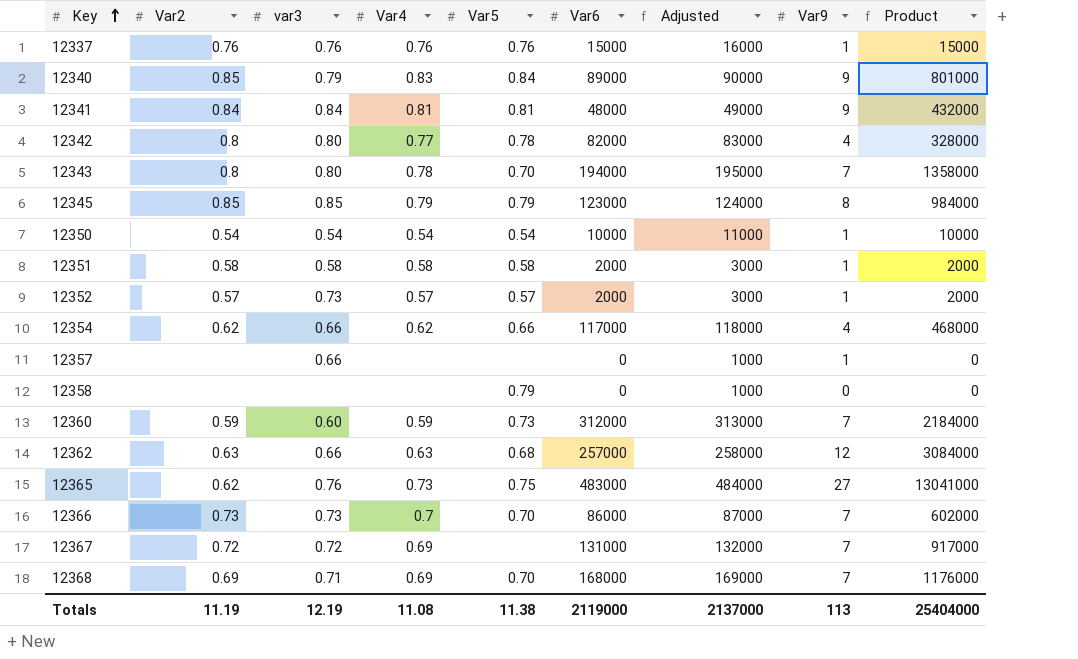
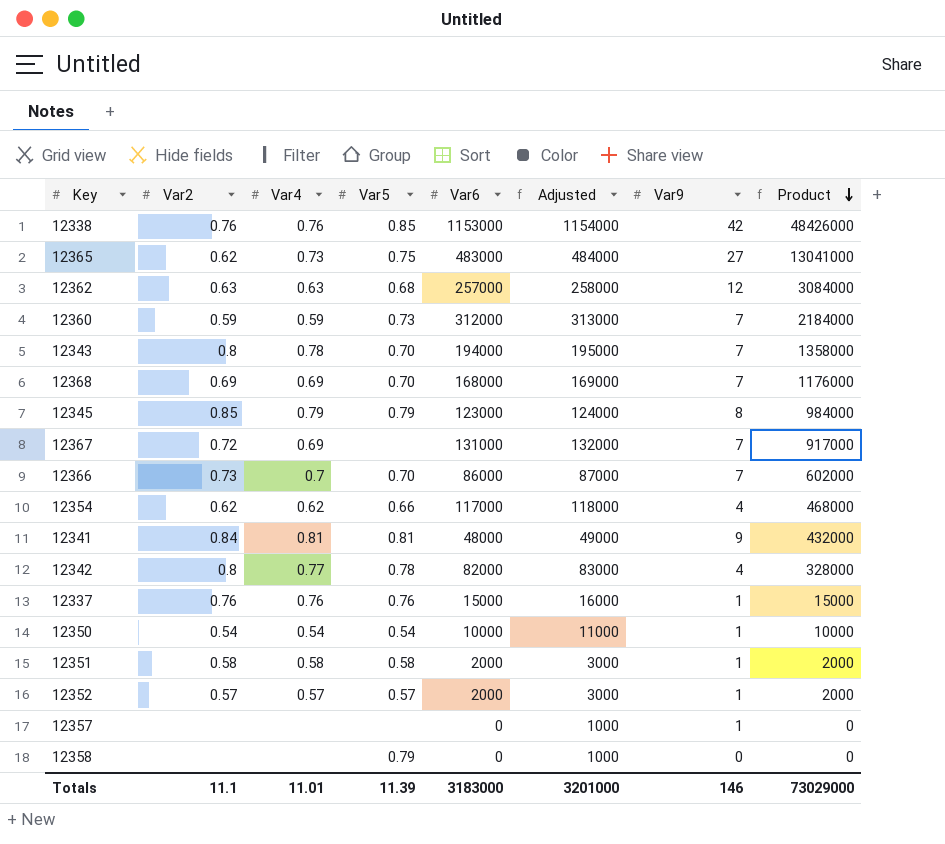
row order: Key ascending -> Product descending
column var3 | position: 3 -> none
row 12340: 0.85 | 0.79 | 0.83 | 0.84 | 89000 | 90000 | 9 | 801000 -> none
row 12338: none -> 0.76 | 0.76 | 0.85 | 1153000 | 1154000 | 42 | 48426000
Totals | Var2: 11.19 -> 11.1
Totals | Var4: 11.08 -> 11.01
Totals | Var5: 11.38 -> 11.39
Totals | Var6: 2119000 -> 3183000
Totals | Adjusted: 2137000 -> 3201000
Totals | Var9: 113 -> 146
Totals | Product: 25404000 -> 73029000

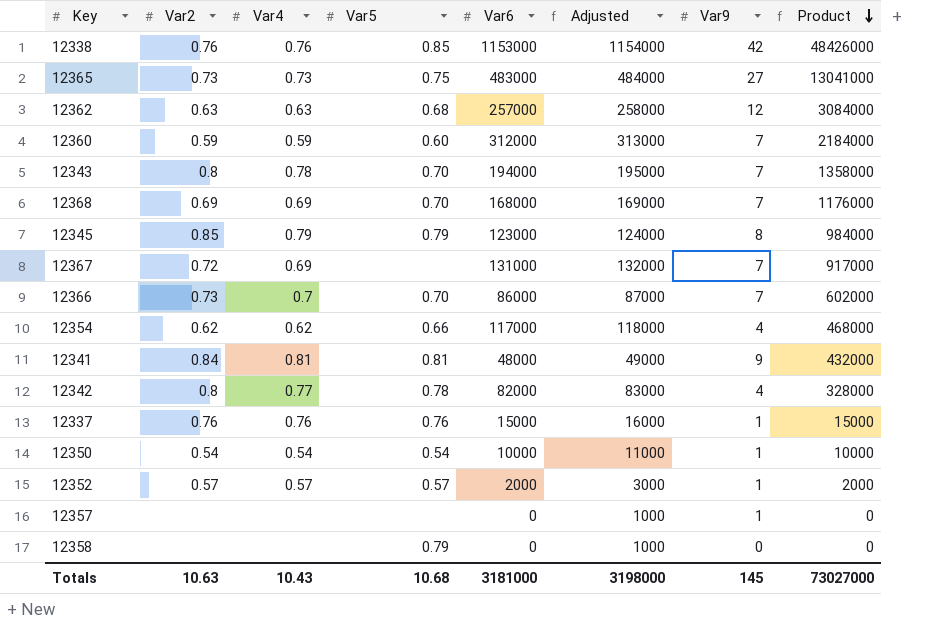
row 12351: 0.58 | 0.58 | 0.58 | 2000 | 3000 | 1 | 2000 -> none
12365 | Var2: 0.62 -> 0.73
12360 | Var5: 0.73 -> 0.60
Totals | Var2: 11.1 -> 10.63
Totals | Var4: 11.01 -> 10.43
Totals | Var5: 11.39 -> 10.68
Totals | Var6: 3183000 -> 3181000
Totals | Adjusted: 3201000 -> 3198000
Totals | Var9: 146 -> 145
Totals | Product: 73029000 -> 73027000

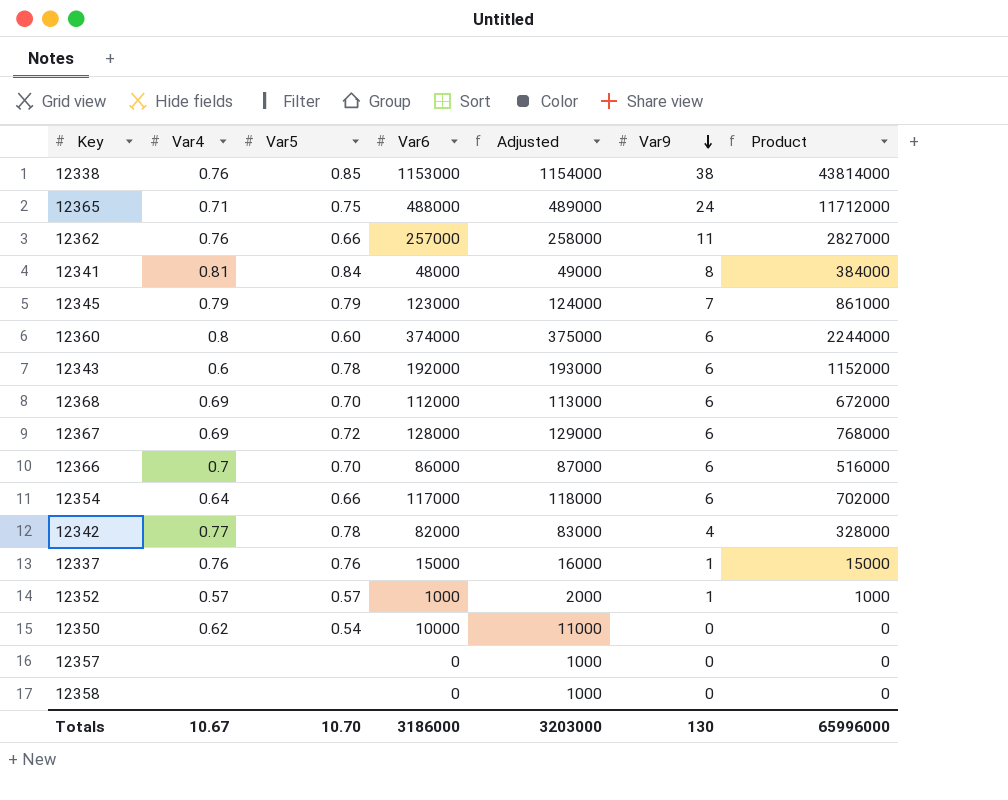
row order: Product descending -> Var9 descending
column Var2 | position: 2 -> none
12338 | Var9: 42 -> 38
12338 | Product: 48426000 -> 43814000
12365 | Var4: 0.73 -> 0.71
12365 | Var6: 483000 -> 488000
12365 | Adjusted: 484000 -> 489000
12365 | Var9: 27 -> 24
12365 | Product: 13041000 -> 11712000
12362 | Var4: 0.63 -> 0.76
12362 | Var5: 0.68 -> 0.66
12362 | Var9: 12 -> 11
12362 | Product: 3084000 -> 2827000
12341 | Var5: 0.81 -> 0.84
12341 | Var9: 9 -> 8
12341 | Product: 432000 -> 384000
12345 | Var9: 8 -> 7
12345 | Product: 984000 -> 861000
12360 | Var4: 0.59 -> 0.8
12360 | Var6: 312000 -> 374000
12360 | Adjusted: 313000 -> 375000
12360 | Var9: 7 -> 6
12360 | Product: 2184000 -> 2244000
12343 | Var4: 0.78 -> 0.6
12343 | Var5: 0.70 -> 0.78
12343 | Var6: 194000 -> 192000
12343 | Adjusted: 195000 -> 193000
12343 | Var9: 7 -> 6
12343 | Product: 1358000 -> 1152000
12368 | Var6: 168000 -> 112000
12368 | Adjusted: 169000 -> 113000
12368 | Var9: 7 -> 6
12368 | Product: 1176000 -> 672000
12367 | Var5: none -> 0.72
12367 | Var6: 131000 -> 128000
12367 | Adjusted: 132000 -> 129000
12367 | Var9: 7 -> 6
12367 | Product: 917000 -> 768000
12366 | Var9: 7 -> 6
12366 | Product: 602000 -> 516000
12354 | Var4: 0.62 -> 0.64
12354 | Var9: 4 -> 6
12354 | Product: 468000 -> 702000
12352 | Var6: 2000 -> 1000
12352 | Adjusted: 3000 -> 2000
12352 | Product: 2000 -> 1000
12350 | Var4: 0.54 -> 0.62
12350 | Var9: 1 -> 0
12350 | Product: 10000 -> 0
12357 | Var9: 1 -> 0
12358 | Var5: 0.79 -> none
Totals | Var4: 10.43 -> 10.67
Totals | Var5: 10.68 -> 10.70
Totals | Var6: 3181000 -> 3186000
Totals | Adjusted: 3198000 -> 3203000
Totals | Var9: 145 -> 130
Totals | Product: 73027000 -> 65996000

